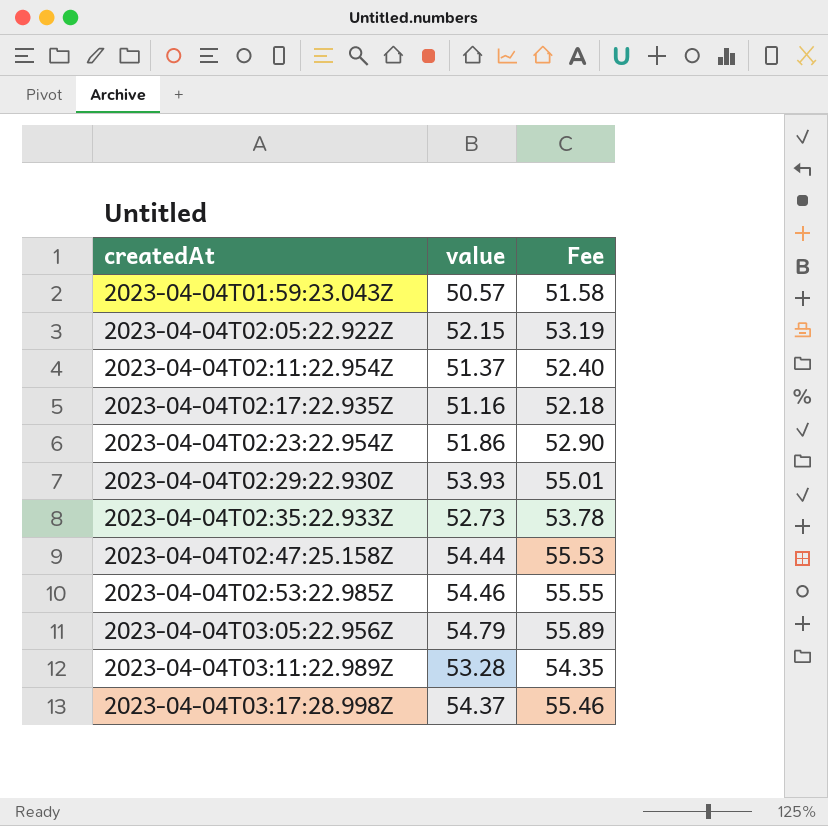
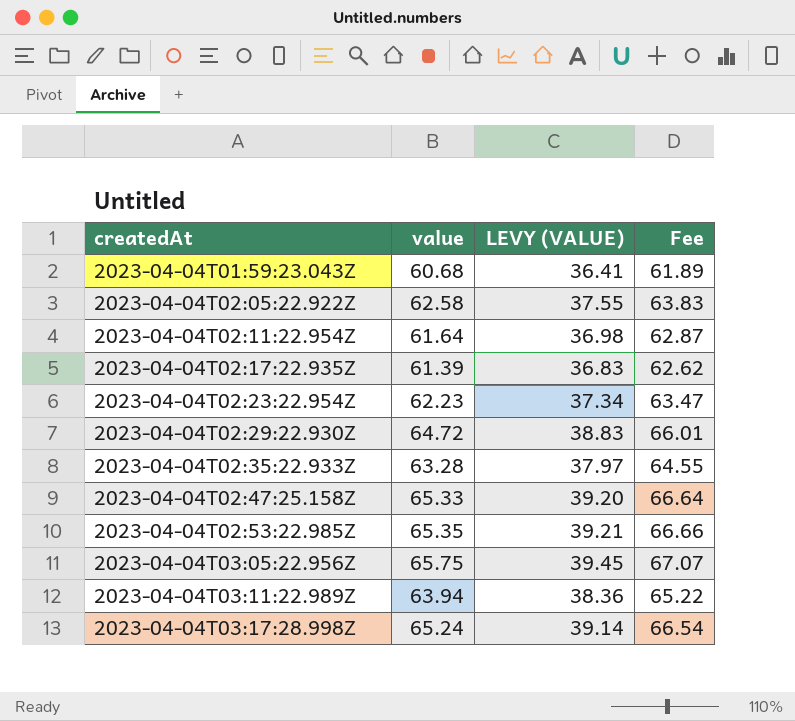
column LEVY (VALUE) | formula: none -> [value] * 0.6
2023-04-04T01:59:23.043Z | value: 50.57 -> 60.68
2023-04-04T01:59:23.043Z | Fee: 51.58 -> 61.89
2023-04-04T02:05:22.922Z | value: 52.15 -> 62.58
2023-04-04T02:05:22.922Z | Fee: 53.19 -> 63.83
2023-04-04T02:11:22.954Z | value: 51.37 -> 61.64
2023-04-04T02:11:22.954Z | Fee: 52.40 -> 62.87
2023-04-04T02:17:22.935Z | value: 51.16 -> 61.39
2023-04-04T02:17:22.935Z | Fee: 52.18 -> 62.62
2023-04-04T02:23:22.954Z | value: 51.86 -> 62.23
2023-04-04T02:23:22.954Z | Fee: 52.90 -> 63.47
2023-04-04T02:29:22.930Z | value: 53.93 -> 64.72
2023-04-04T02:29:22.930Z | Fee: 55.01 -> 66.01
2023-04-04T02:35:22.933Z | value: 52.73 -> 63.28
2023-04-04T02:35:22.933Z | Fee: 53.78 -> 64.55
2023-04-04T02:47:25.158Z | value: 54.44 -> 65.33
2023-04-04T02:47:25.158Z | Fee: 55.53 -> 66.64
2023-04-04T02:53:22.985Z | value: 54.46 -> 65.35
2023-04-04T02:53:22.985Z | Fee: 55.55 -> 66.66
2023-04-04T03:05:22.956Z | value: 54.79 -> 65.75
2023-04-04T03:05:22.956Z | Fee: 55.89 -> 67.07
2023-04-04T03:11:22.989Z | value: 53.28 -> 63.94
2023-04-04T03:11:22.989Z | Fee: 54.35 -> 65.22
2023-04-04T03:17:28.998Z | value: 54.37 -> 65.24
2023-04-04T03:17:28.998Z | Fee: 55.46 -> 66.54

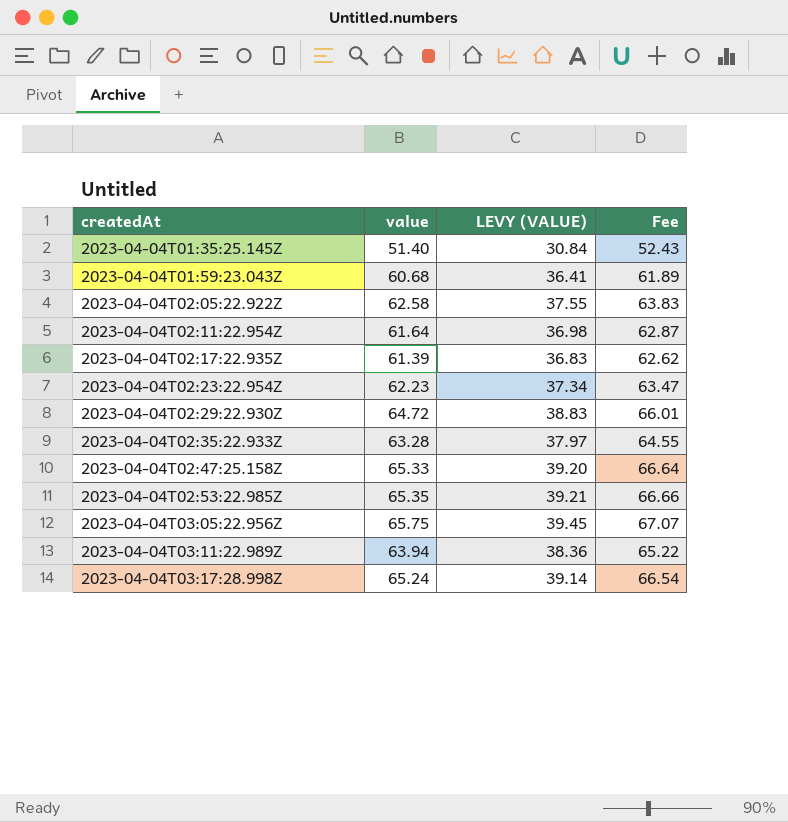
row 2023-04-04T01:35:25.145Z: none -> 51.40 | 30.84 | 52.43

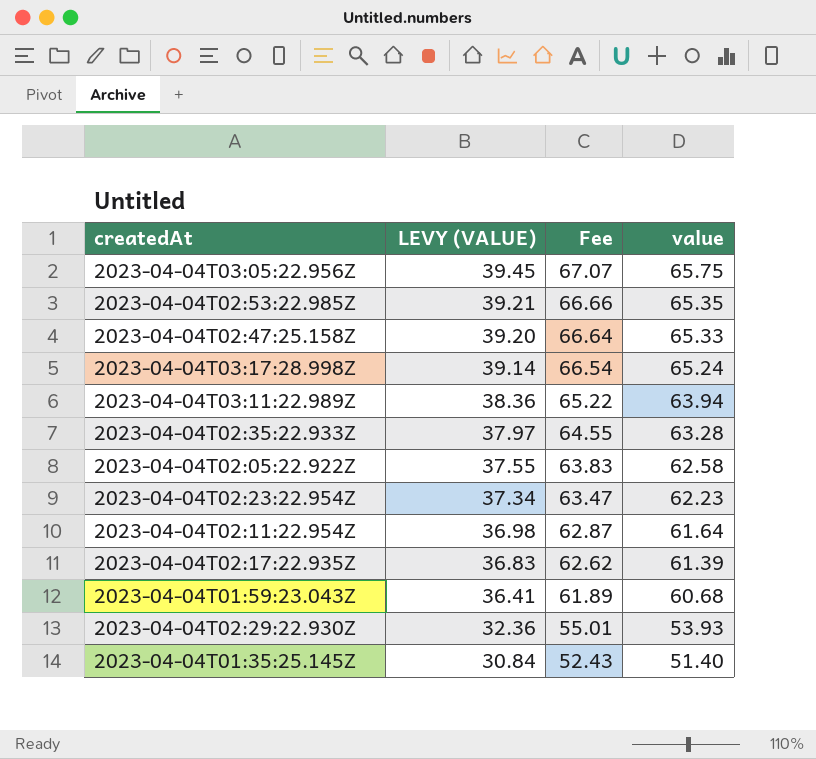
row order: createdAt ascending -> LEVY (VALUE) descending
column value | position: 2 -> 4
2023-04-04T02:29:22.930Z | LEVY (VALUE): 38.83 -> 32.36
2023-04-04T02:29:22.930Z | Fee: 66.01 -> 55.01
2023-04-04T02:29:22.930Z | value: 64.72 -> 53.93

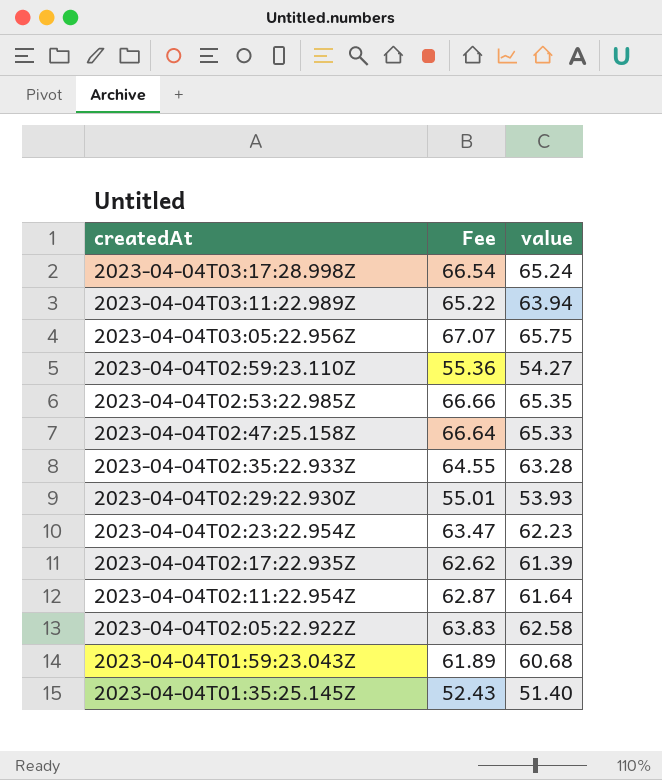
row order: LEVY (VALUE) descending -> createdAt descending
column LEVY (VALUE) | formula: [value] * 0.6 -> none
row 2023-04-04T02:59:23.110Z: none -> 55.36 | 54.27

